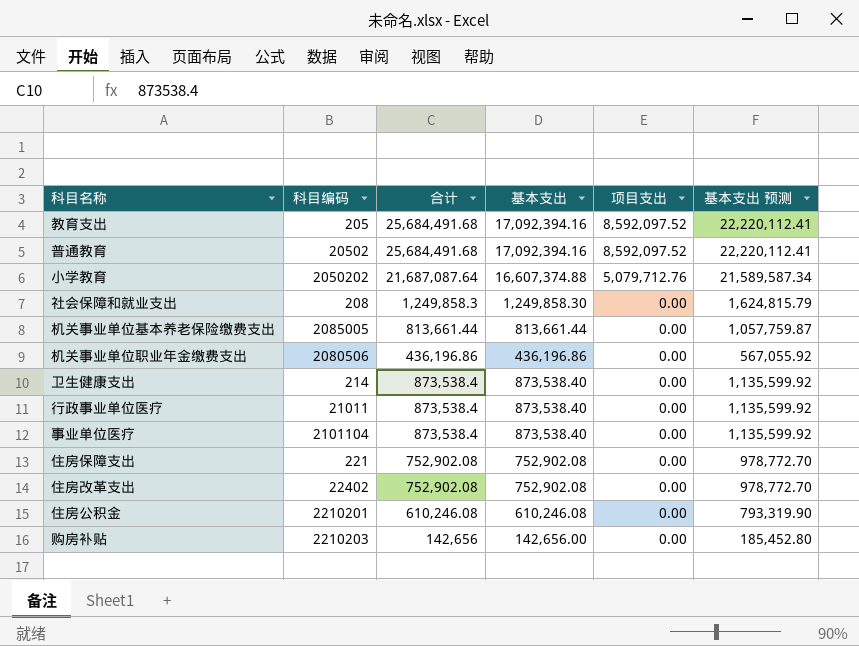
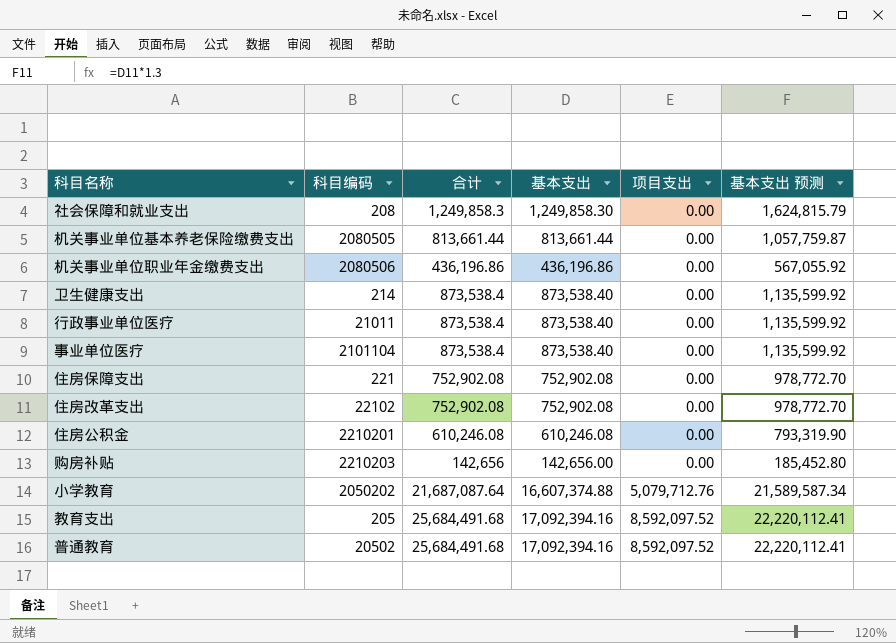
row order: 项目支出 descending -> 项目支出 ascending
机关事业单位基本养老保险缴费支出 | 科目编码: 2085005 -> 2080505
住房改革支出 | 科目编码: 22402 -> 22102

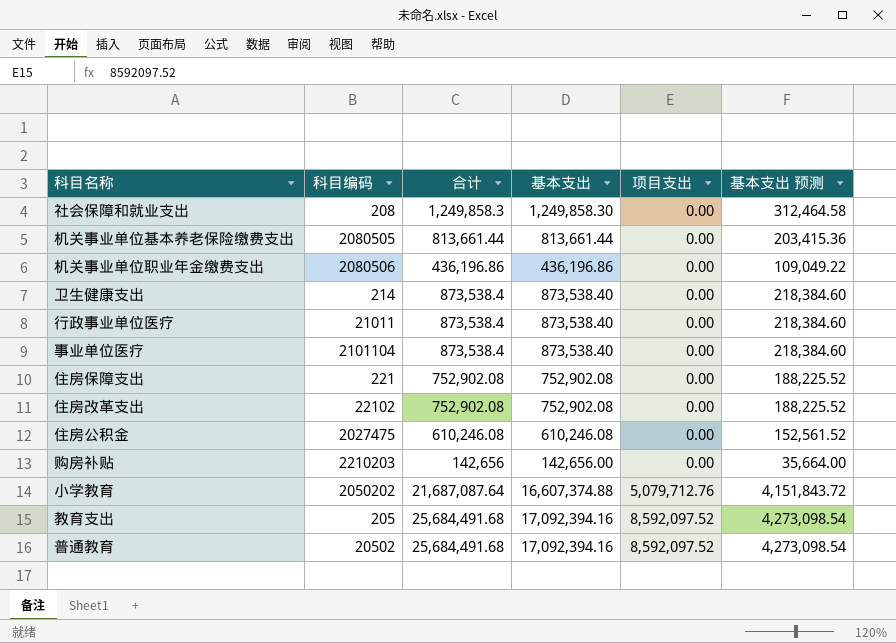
column 基本支出 预测 | formula: [基本支出] * 1.3 -> [基本支出] * 0.25
住房公积金 | 科目编码: 2210201 -> 2027475

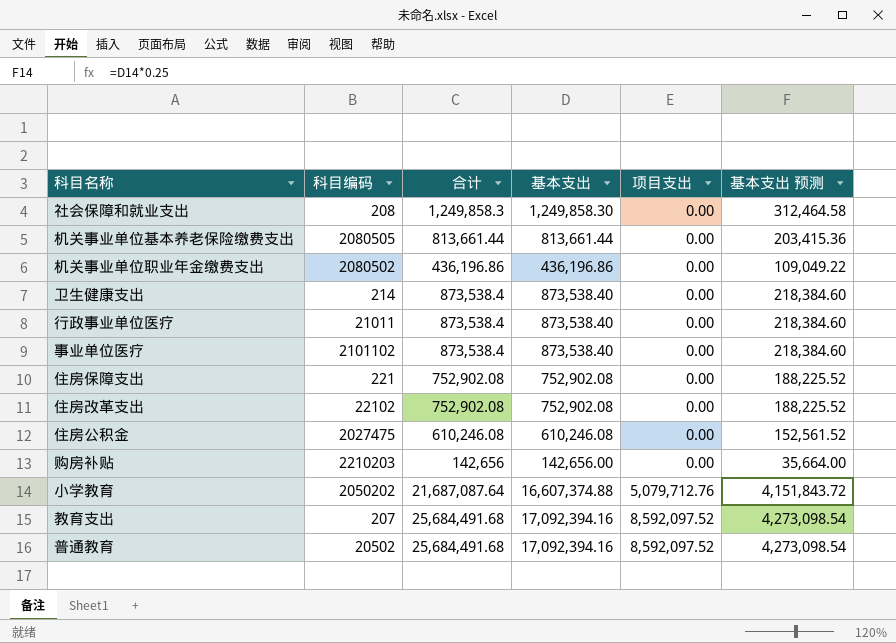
机关事业单位职业年金缴费支出 | 科目编码: 2080506 -> 2080502
事业单位医疗 | 科目编码: 2101104 -> 2101102
教育支出 | 科目编码: 205 -> 207

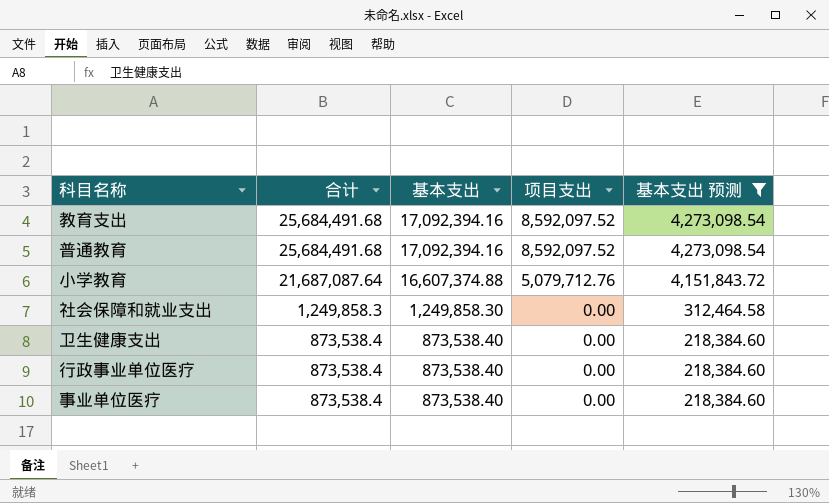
filter: none -> 基本支出 预测 >= 218,384.60
row order: 项目支出 ascending -> 合计 descending
column 科目编码 | position: 2 -> none

